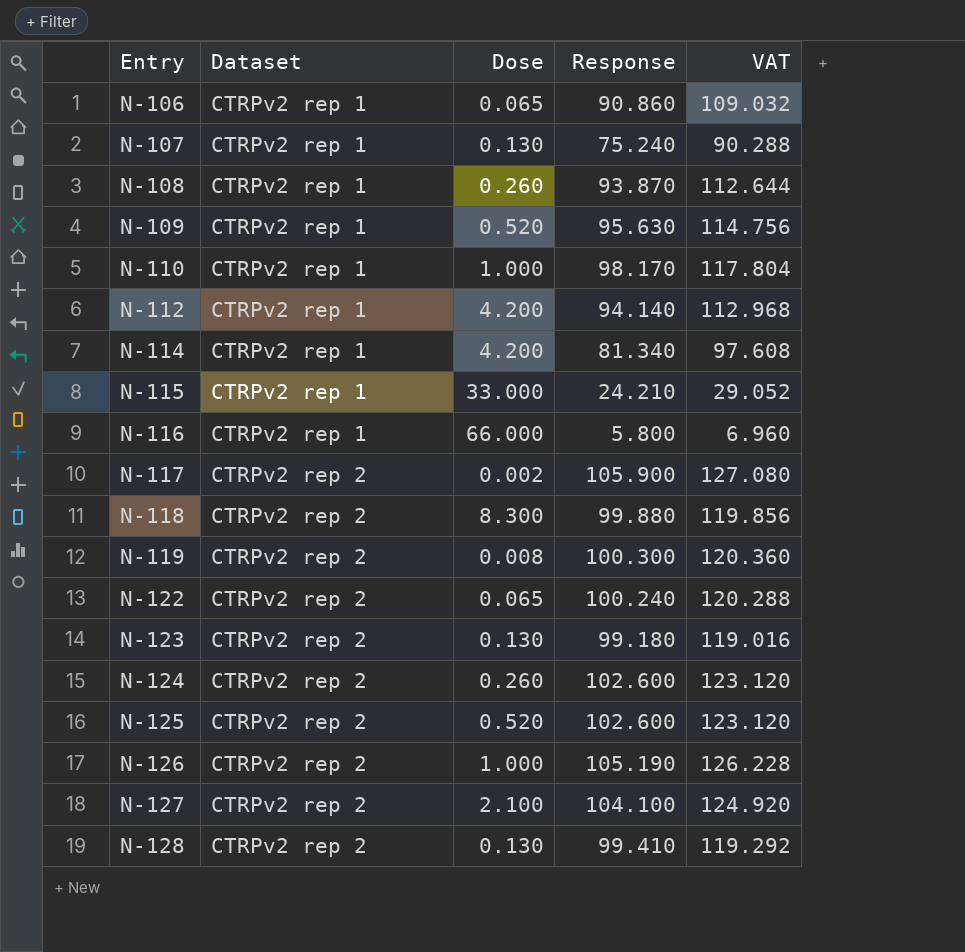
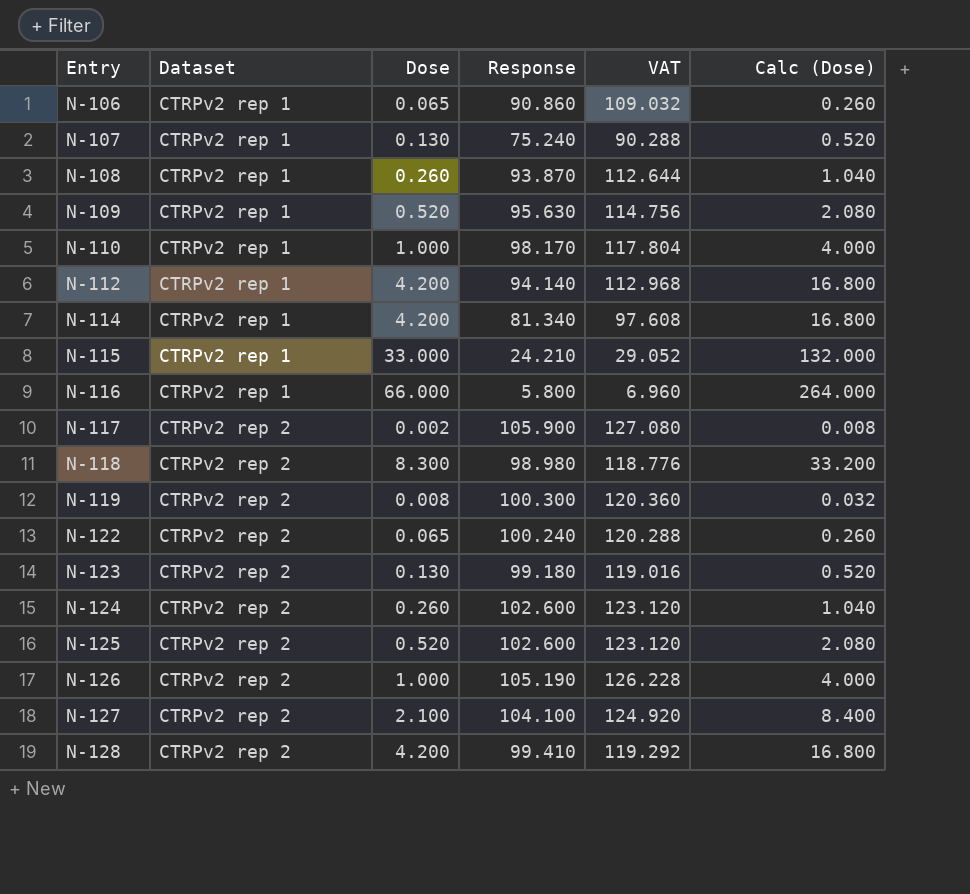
column Calc (Dose) | formula: none -> [Dose] * 4
N-118 | Response: 99.880 -> 98.980
N-118 | VAT: 119.856 -> 118.776
N-128 | Dose: 0.130 -> 4.200

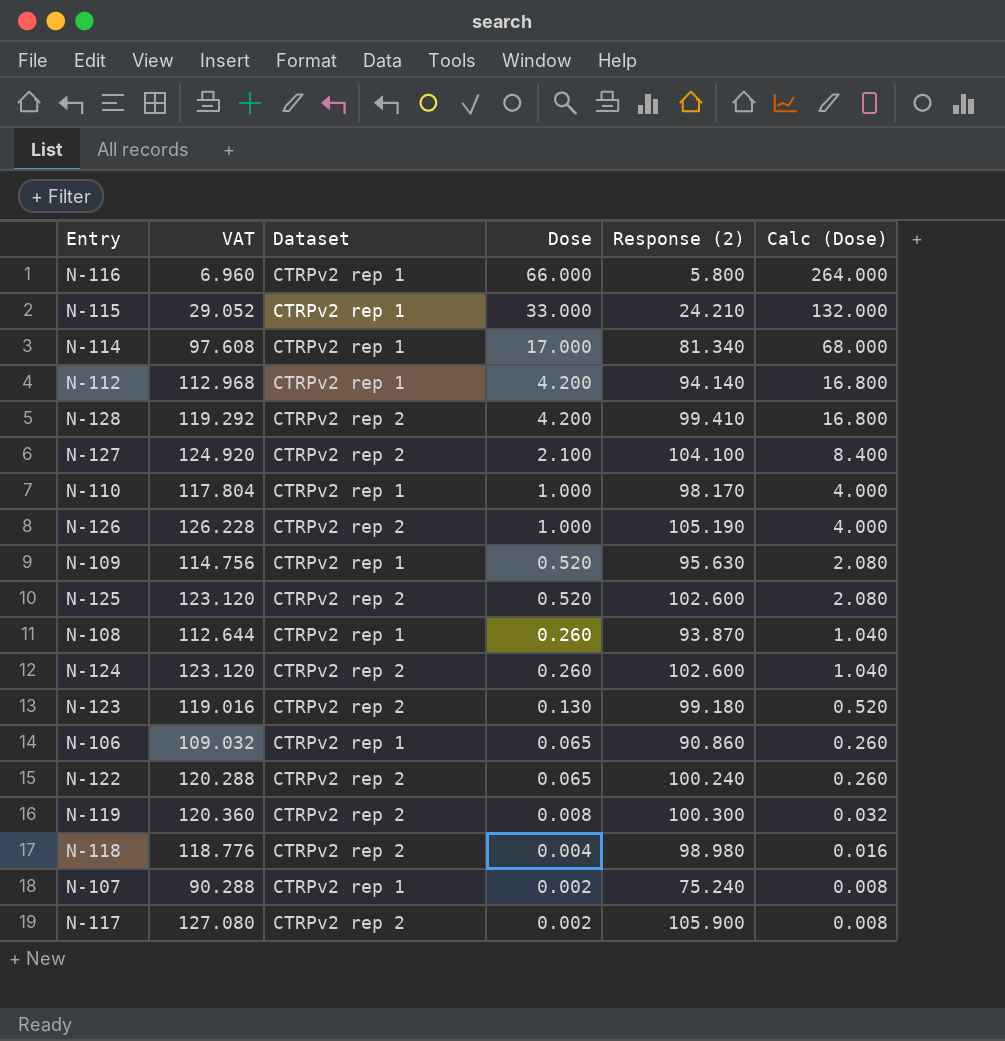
row order: Entry ascending -> Dose descending
column VAT | position: 5 -> 2
column name: Response -> Response (2)
N-114 | Dose: 4.200 -> 17.000
N-114 | Calc (Dose): 16.800 -> 68.000
N-118 | Dose: 8.300 -> 0.004
N-118 | Calc (Dose): 33.200 -> 0.016
N-107 | Dose: 0.130 -> 0.002
N-107 | Calc (Dose): 0.520 -> 0.008

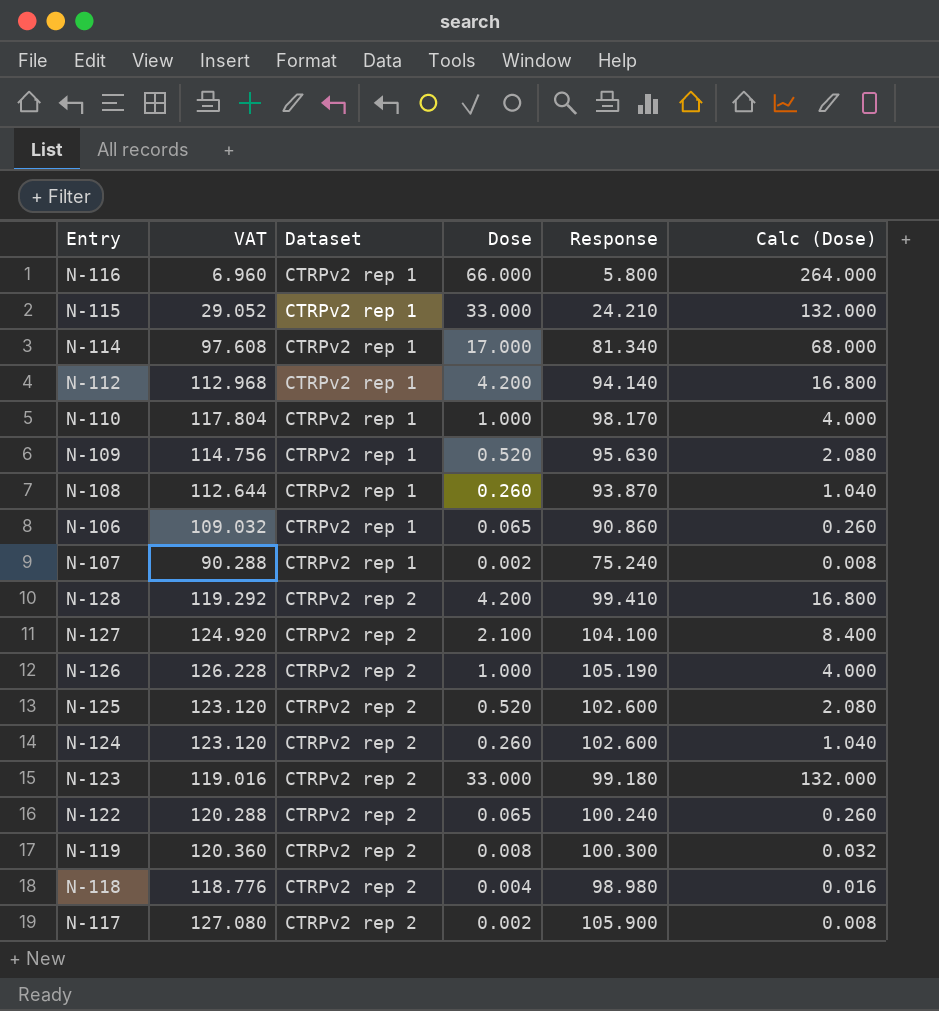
row order: Dose descending -> Dataset ascending
column name: Response (2) -> Response
N-123 | Dose: 0.130 -> 33.000
N-123 | Calc (Dose): 0.520 -> 132.000

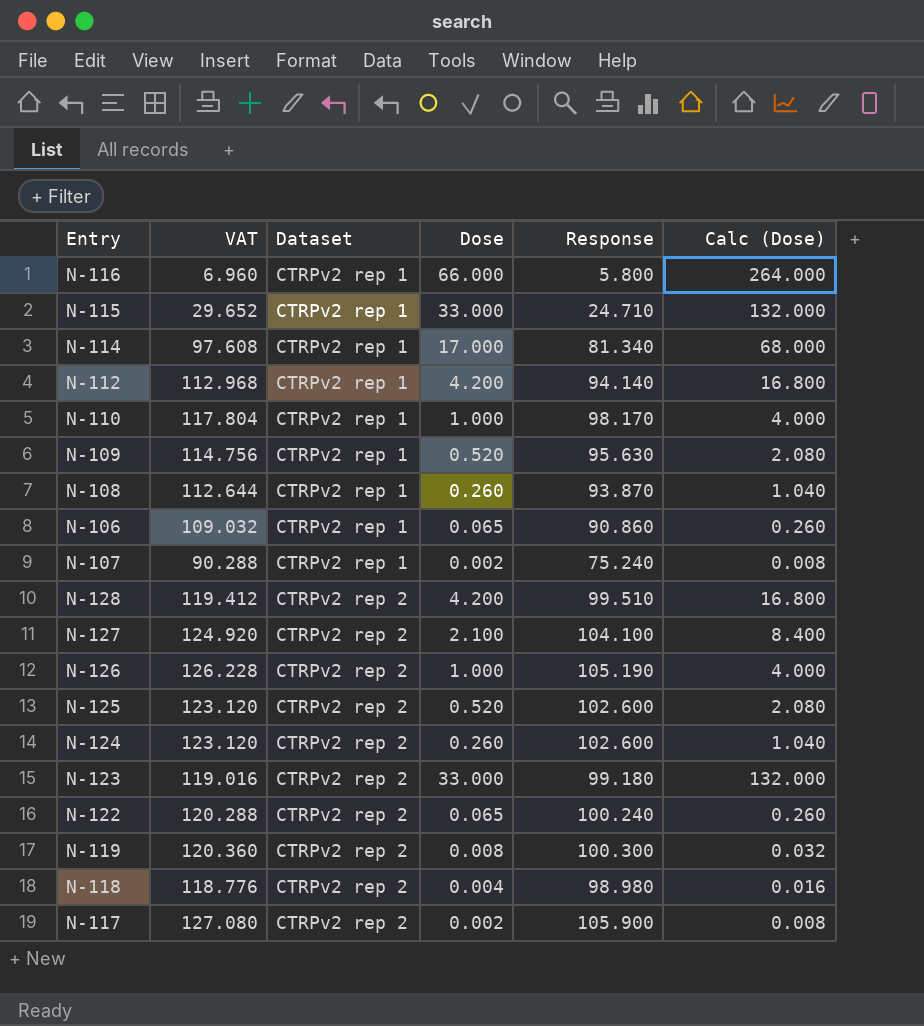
N-115 | VAT: 29.052 -> 29.652
N-115 | Response: 24.210 -> 24.710
N-128 | VAT: 119.292 -> 119.412
N-128 | Response: 99.410 -> 99.510

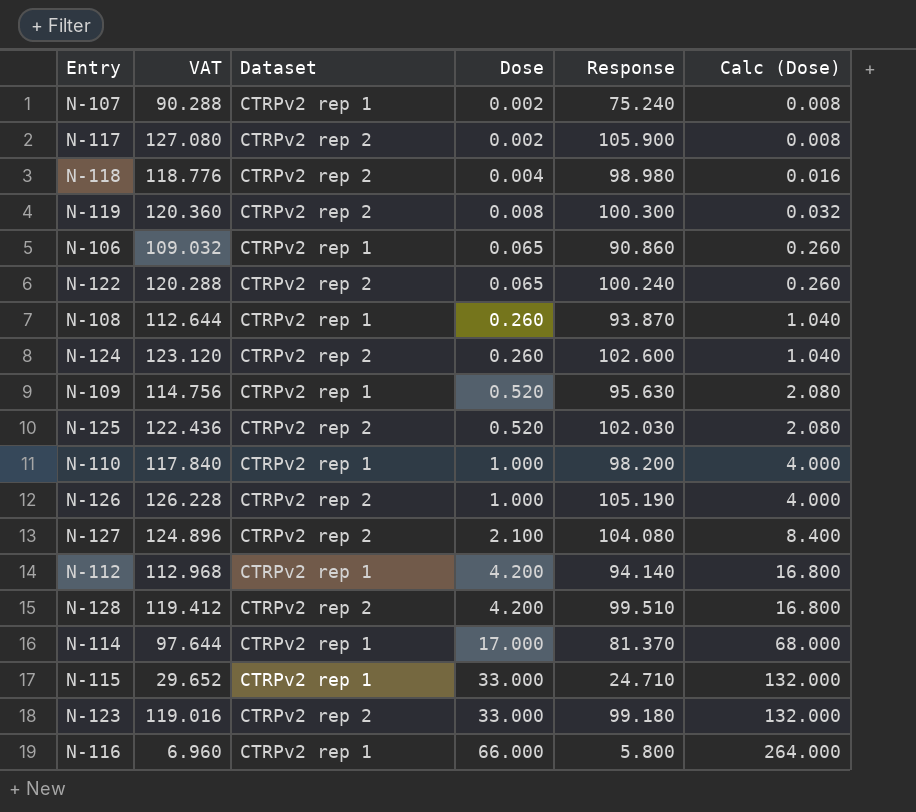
row order: Dataset ascending -> Dose ascending
N-125 | VAT: 123.120 -> 122.436
N-125 | Response: 102.600 -> 102.030
N-110 | VAT: 117.804 -> 117.840
N-110 | Response: 98.170 -> 98.200
N-127 | VAT: 124.920 -> 124.896
N-127 | Response: 104.100 -> 104.080
N-114 | VAT: 97.608 -> 97.644
N-114 | Response: 81.340 -> 81.370

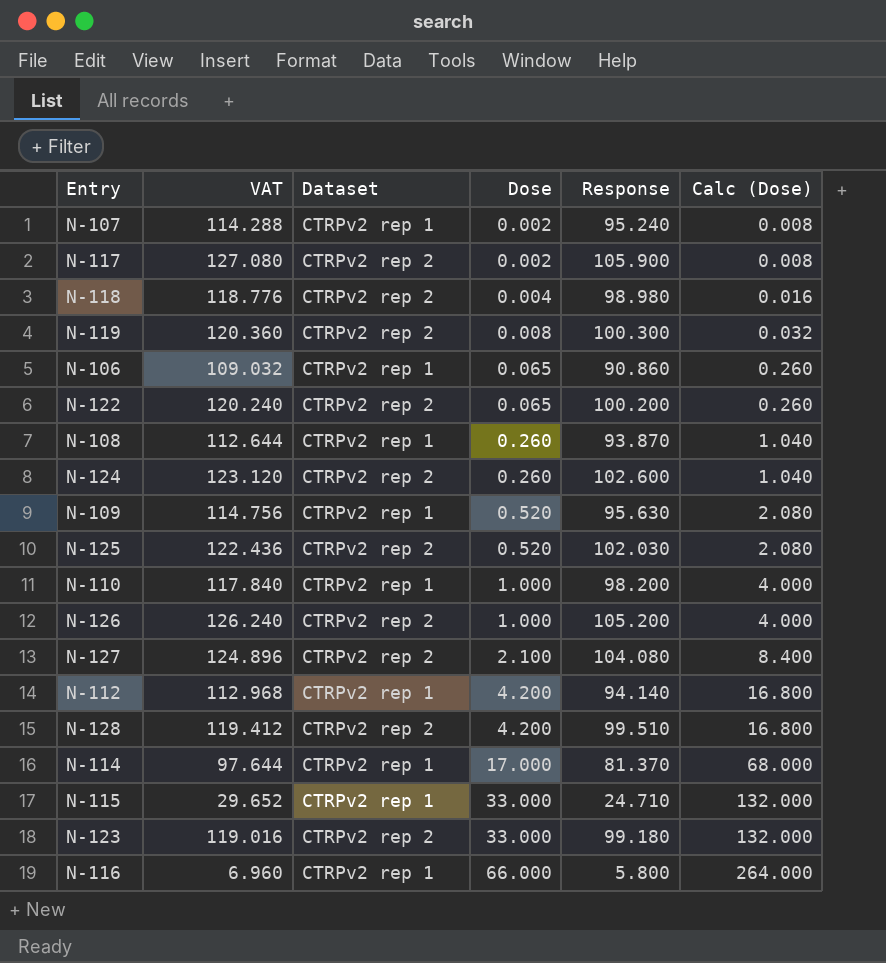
N-107 | VAT: 90.288 -> 114.288
N-107 | Response: 75.240 -> 95.240
N-122 | VAT: 120.288 -> 120.240
N-122 | Response: 100.240 -> 100.200
N-126 | VAT: 126.228 -> 126.240
N-126 | Response: 105.190 -> 105.200

